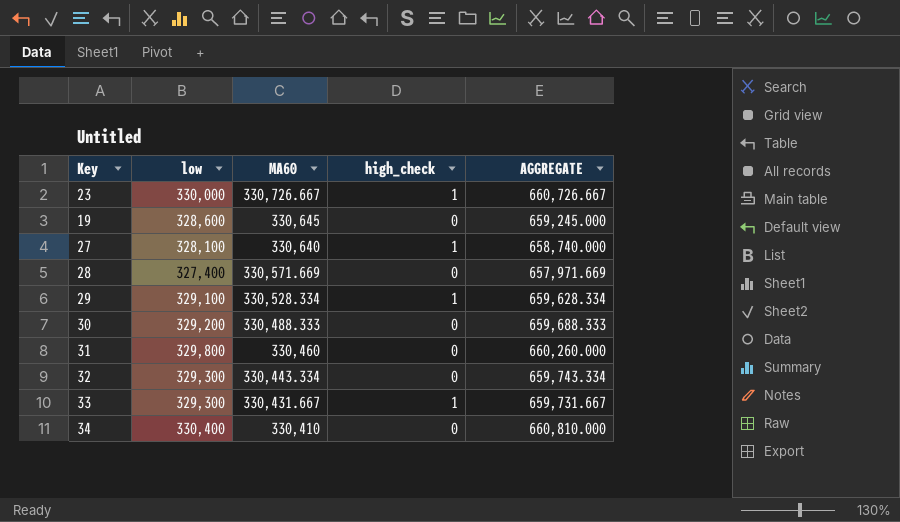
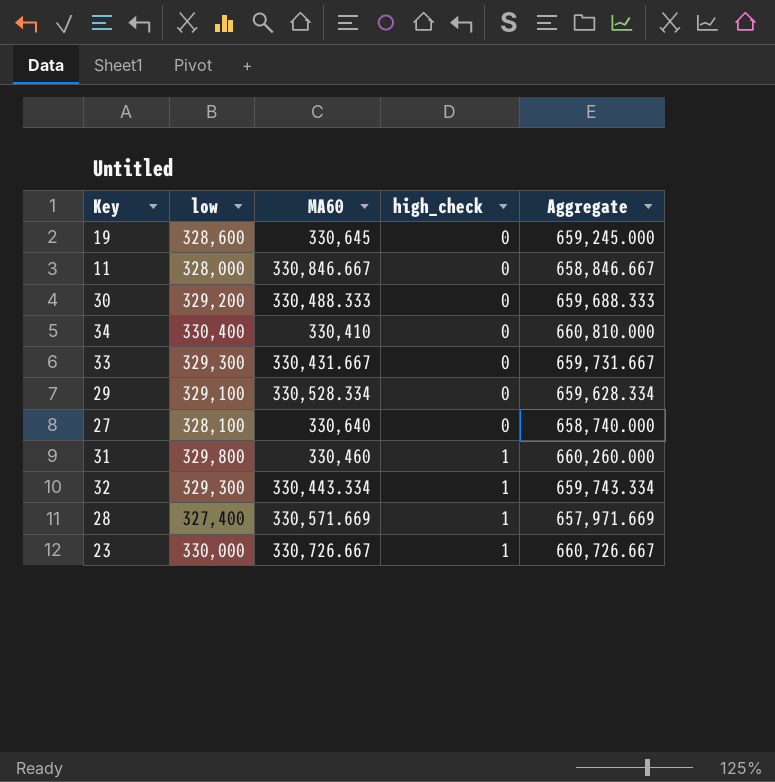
row order: MA60 descending -> high_check ascending
column name: AGGREGATE -> Aggregate
row 11: none -> 328,000 | 330,846.667 | 0 | 658,846.667
33 | high_check: 1 -> 0
29 | high_check: 1 -> 0
27 | high_check: 1 -> 0
31 | high_check: 0 -> 1
32 | high_check: 0 -> 1
28 | high_check: 0 -> 1

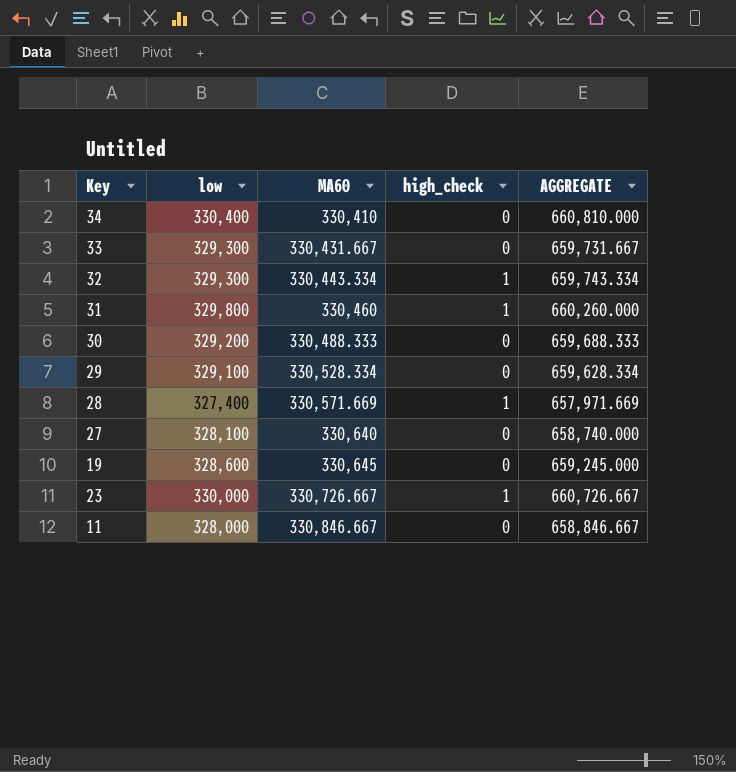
row order: high_check ascending -> MA60 ascending
column name: Aggregate -> AGGREGATE

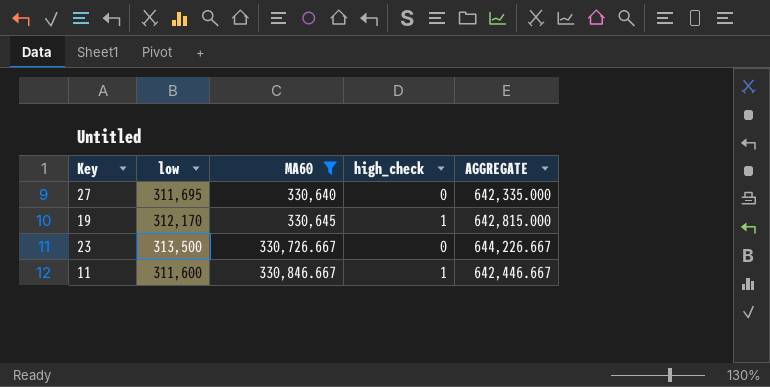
filter: none -> MA60 >= 330,640
27 | low: 328,100 -> 311,695
27 | AGGREGATE: 658,740.000 -> 642,335.000
19 | low: 328,600 -> 312,170
19 | high_check: 0 -> 1
19 | AGGREGATE: 659,245.000 -> 642,815.000
23 | low: 330,000 -> 313,500
23 | high_check: 1 -> 0
23 | AGGREGATE: 660,726.667 -> 644,226.667
11 | low: 328,000 -> 311,600
11 | high_check: 0 -> 1
11 | AGGREGATE: 658,846.667 -> 642,446.667

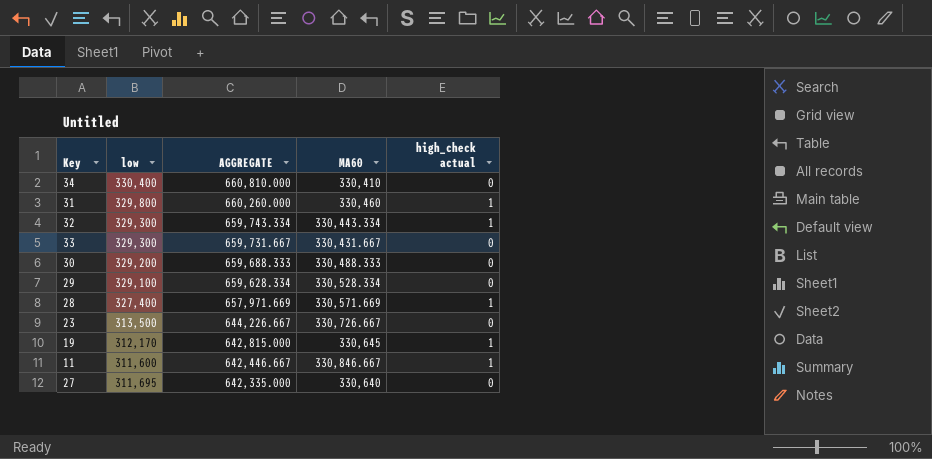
filter: MA60 >= 330,640 -> none
row order: MA60 ascending -> AGGREGATE descending
column AGGREGATE | position: 5 -> 3
column name: high_check -> high_check actual

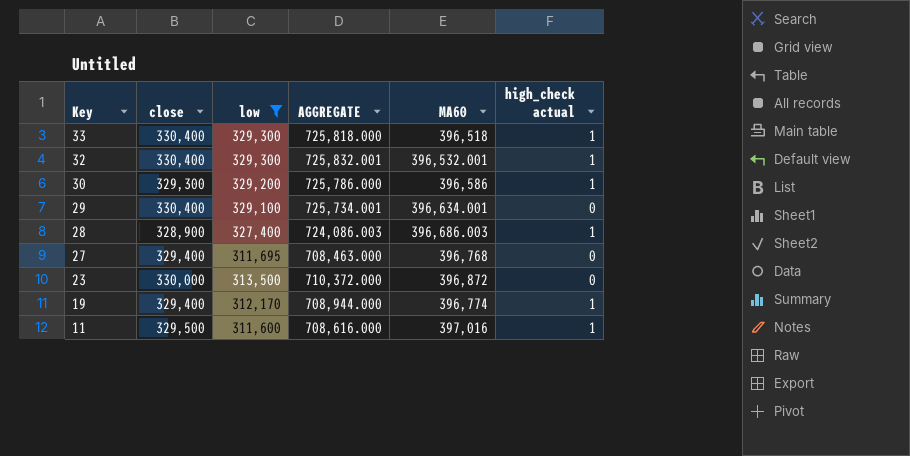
filter: none -> low <= 329,300
row order: AGGREGATE descending -> Key descending
column close | position: none -> 2
33 | AGGREGATE: 659,731.667 -> 725,818.000
33 | MA60: 330,431.667 -> 396,518
33 | high_check actual: 0 -> 1
32 | AGGREGATE: 659,743.334 -> 725,832.001
32 | MA60: 330,443.334 -> 396,532.001
30 | AGGREGATE: 659,688.333 -> 725,786.000
30 | MA60: 330,488.333 -> 396,586
30 | high_check actual: 0 -> 1
29 | AGGREGATE: 659,628.334 -> 725,734.001
29 | MA60: 330,528.334 -> 396,634.001
28 | AGGREGATE: 657,971.669 -> 724,086.003
28 | MA60: 330,571.669 -> 396,686.003
27 | AGGREGATE: 642,335.000 -> 708,463.000
27 | MA60: 330,640 -> 396,768
23 | AGGREGATE: 644,226.667 -> 710,372.000
23 | MA60: 330,726.667 -> 396,872
19 | AGGREGATE: 642,815.000 -> 708,944.000
19 | MA60: 330,645 -> 396,774
11 | AGGREGATE: 642,446.667 -> 708,616.000
11 | MA60: 330,846.667 -> 397,016

